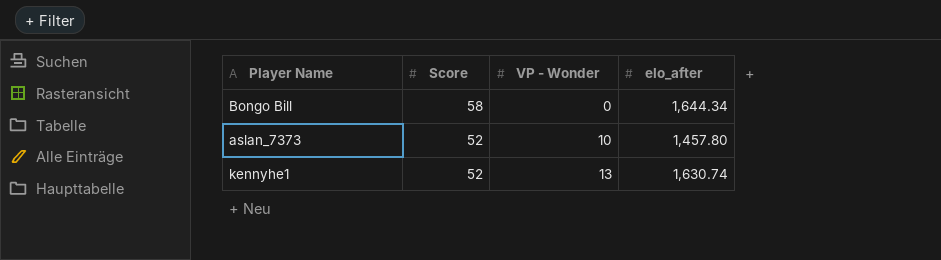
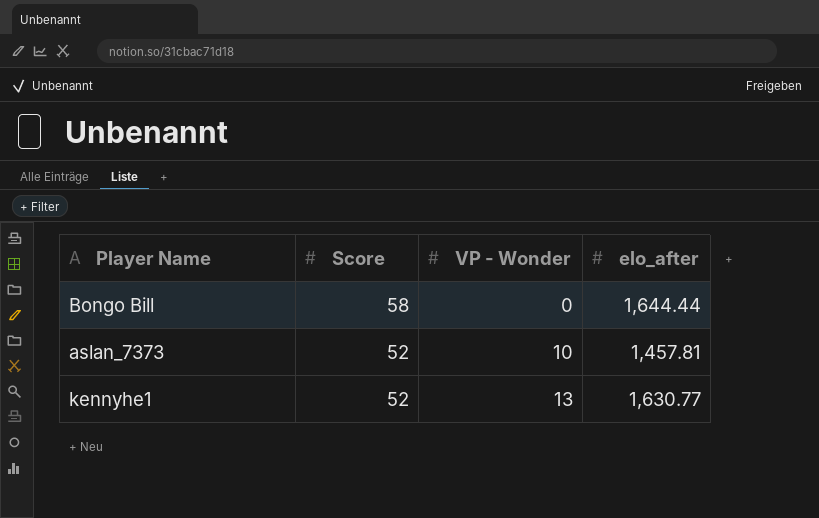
Bongo Bill | elo_after: 1,644.34 -> 1,644.44
aslan_7373 | elo_after: 1,457.80 -> 1,457.81
kennyhe1 | elo_after: 1,630.74 -> 1,630.77

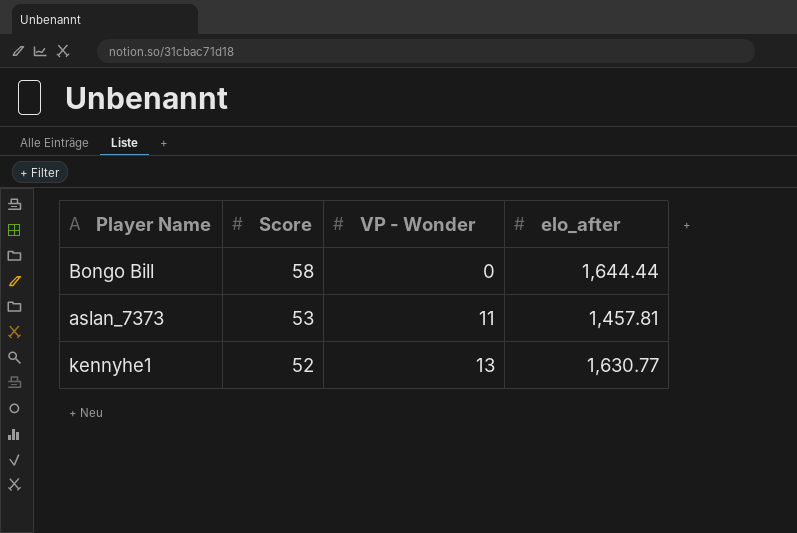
aslan_7373 | Score: 52 -> 53
aslan_7373 | VP - Wonder: 10 -> 11

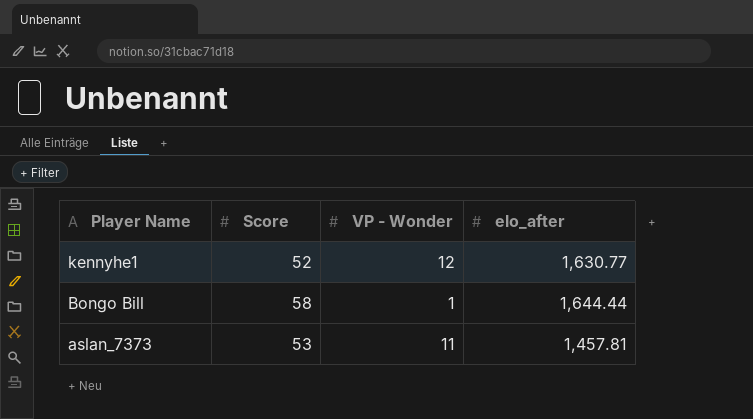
row order: Score descending -> Player Name descending
kennyhe1 | VP - Wonder: 13 -> 12
Bongo Bill | VP - Wonder: 0 -> 1

